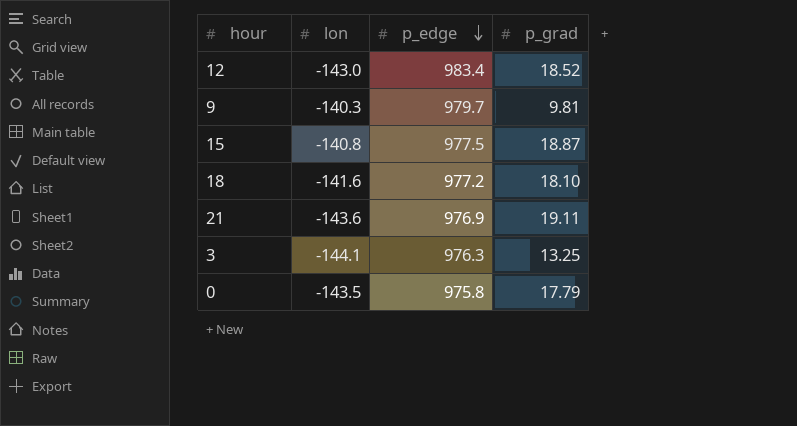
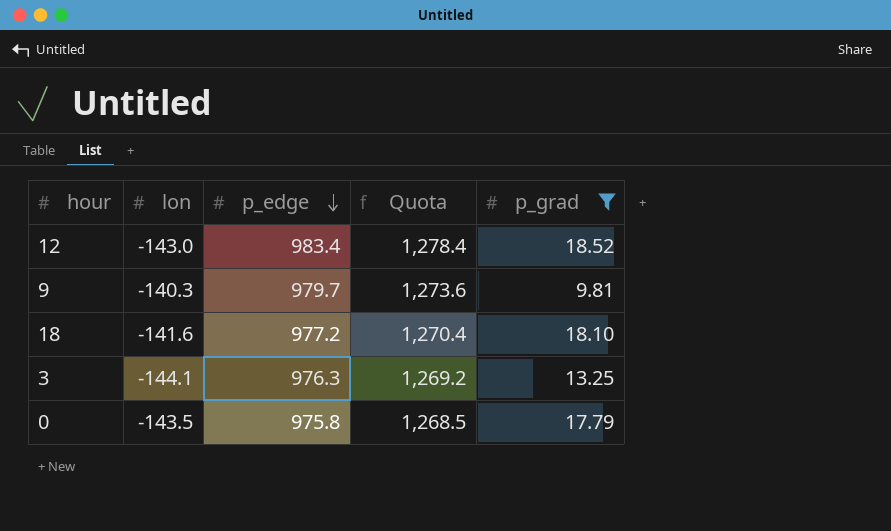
filter: none -> p_grad <= 18.52
column Quota | formula: none -> [p_edge] * 1.3

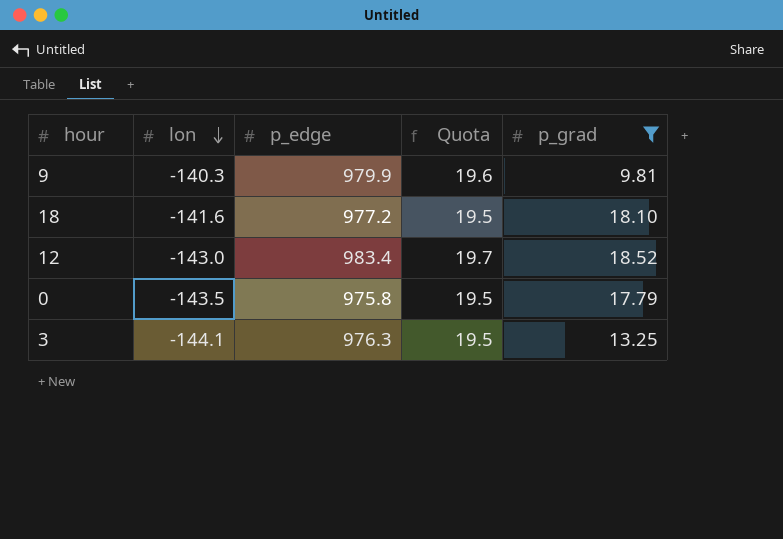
row order: p_edge descending -> lon descending
column Quota | formula: [p_edge] * 1.3 -> [p_edge] * 0.02
9 | p_edge: 979.7 -> 979.9

